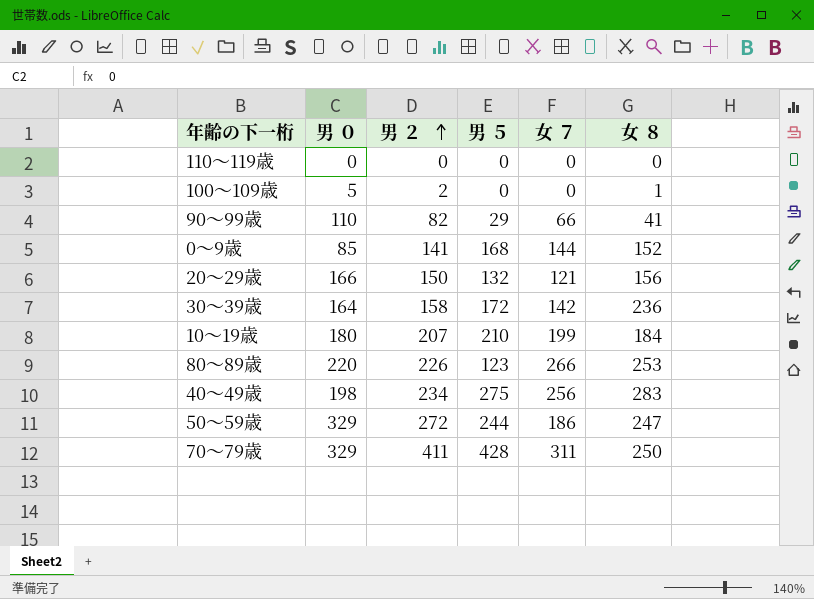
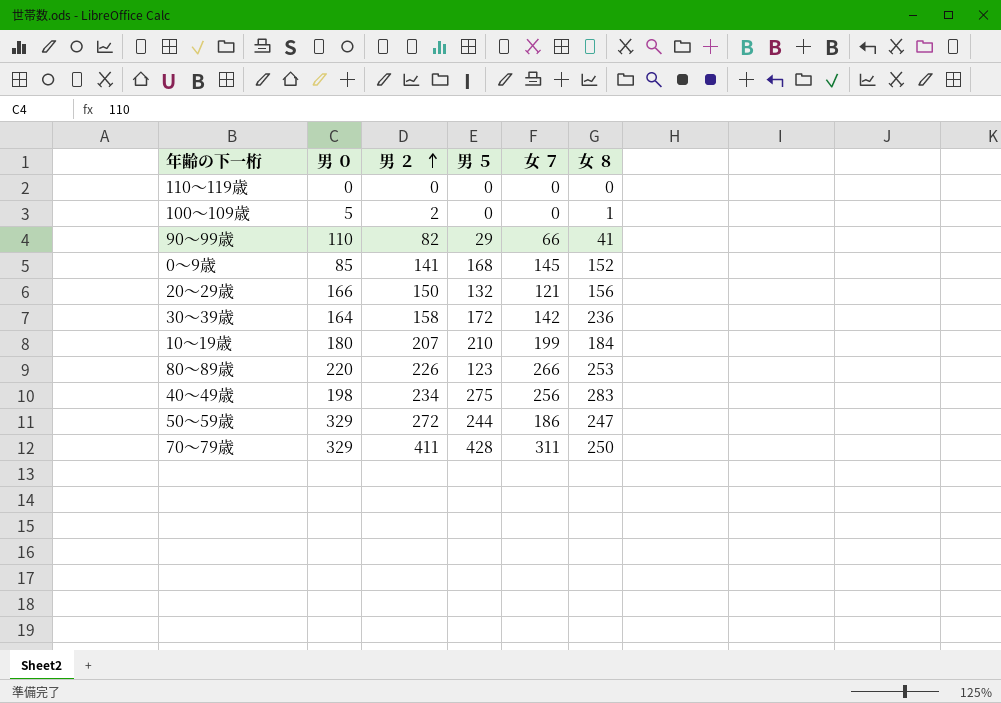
0～9歳 | 女 ７: 144 -> 145

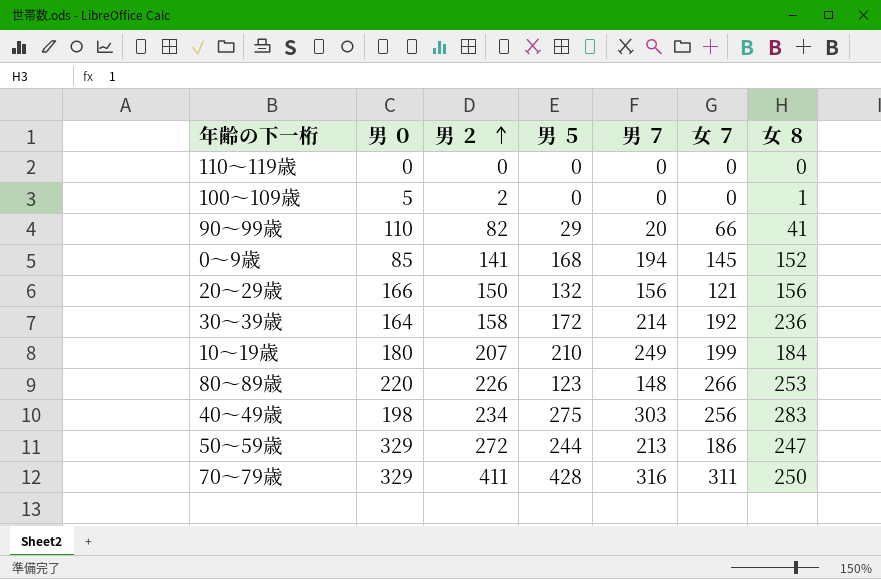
column 男 ７ | position: none -> 5
30～39歳 | 女 ７: 142 -> 192

